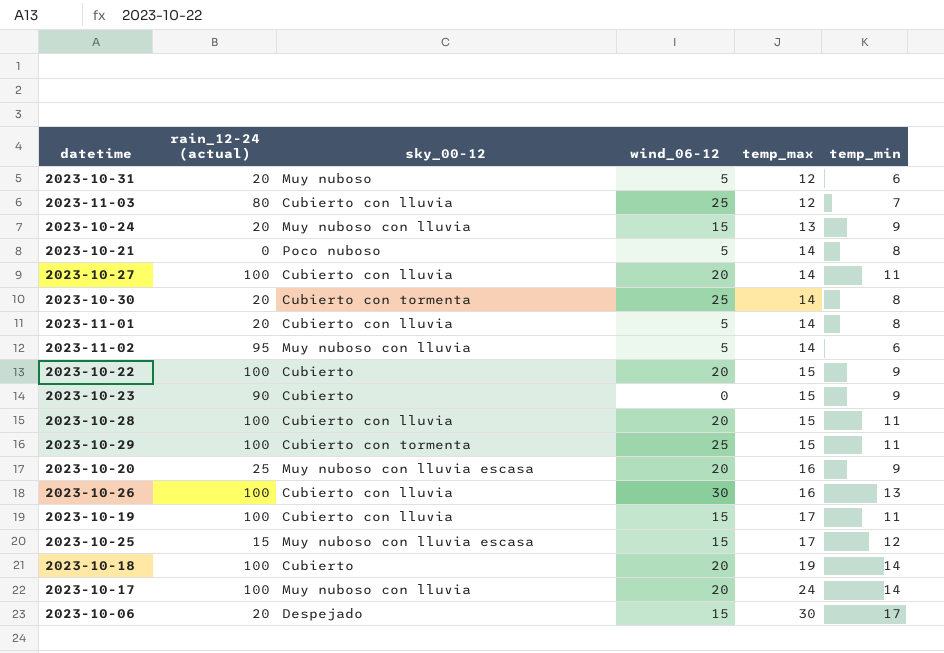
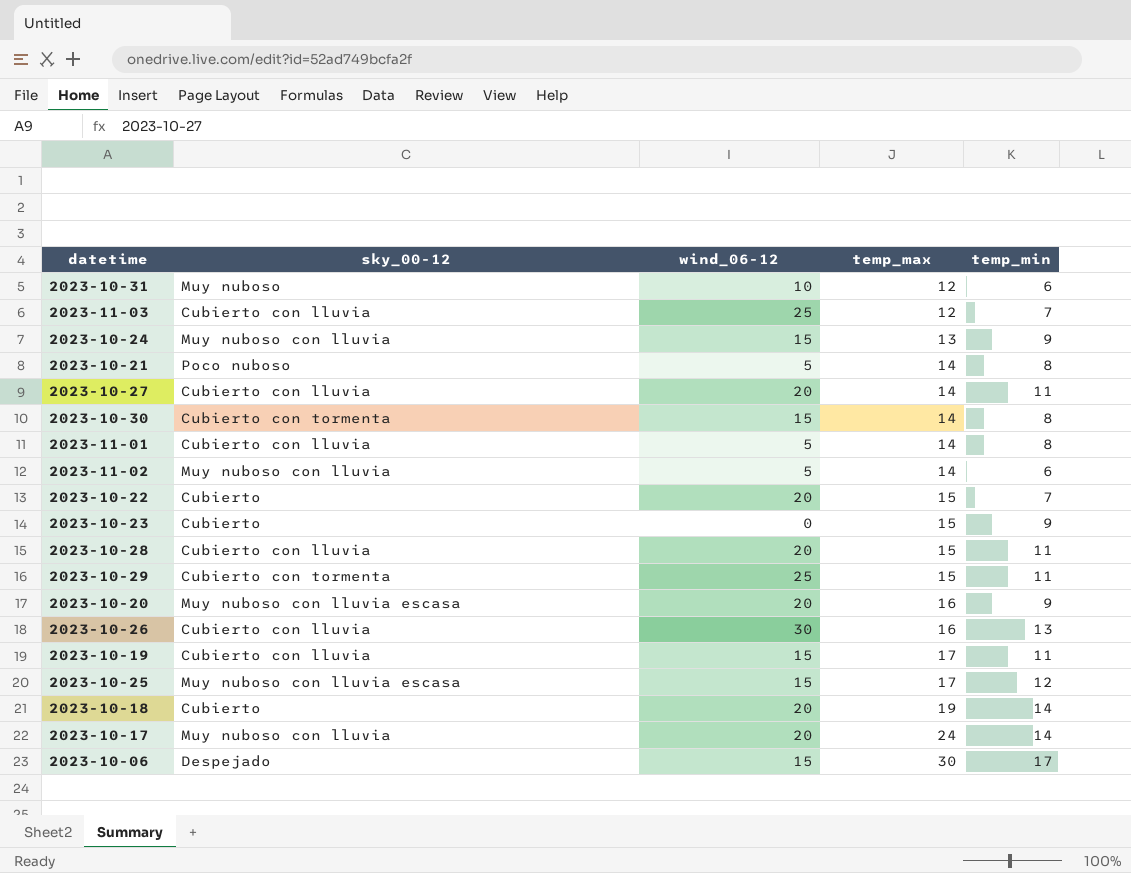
column rain_12-24 (actual) | position: 2 -> none
2023-10-31 | wind_06-12: 5 -> 10
2023-10-30 | wind_06-12: 25 -> 15
2023-10-22 | temp_min: 9 -> 7

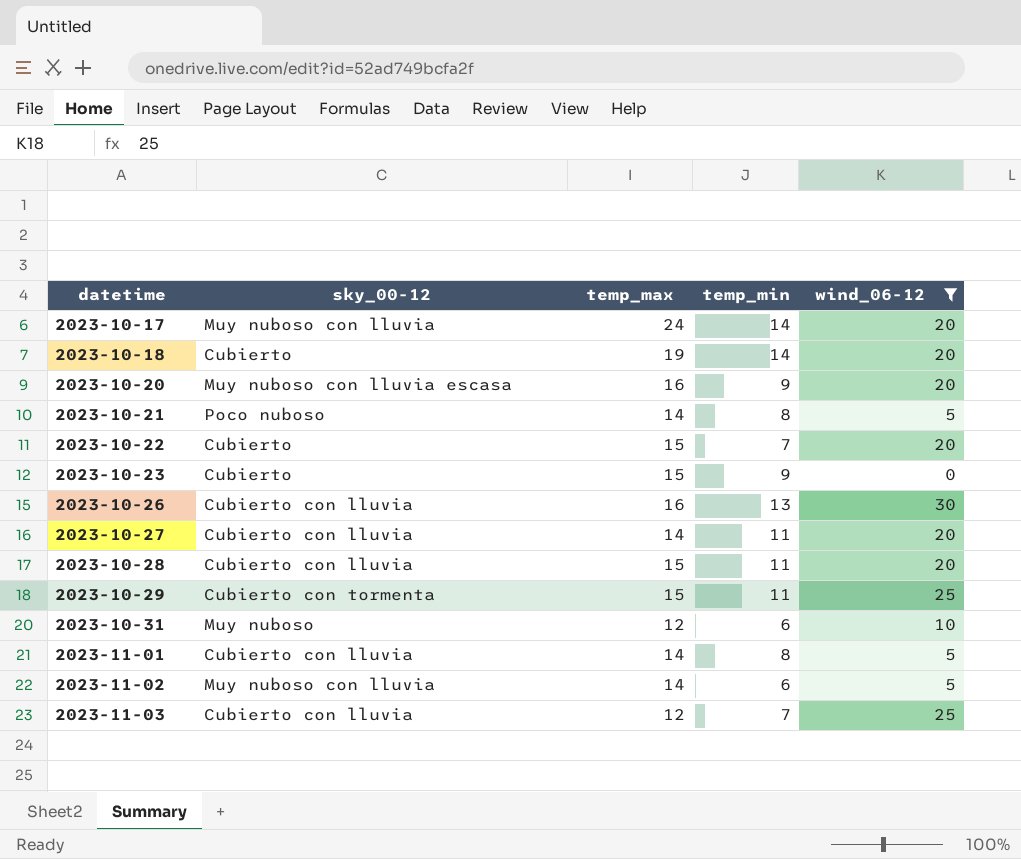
filter: none -> wind_06-12 != 15
row order: temp_max ascending -> datetime ascending
column wind_06-12 | position: 3 -> 5

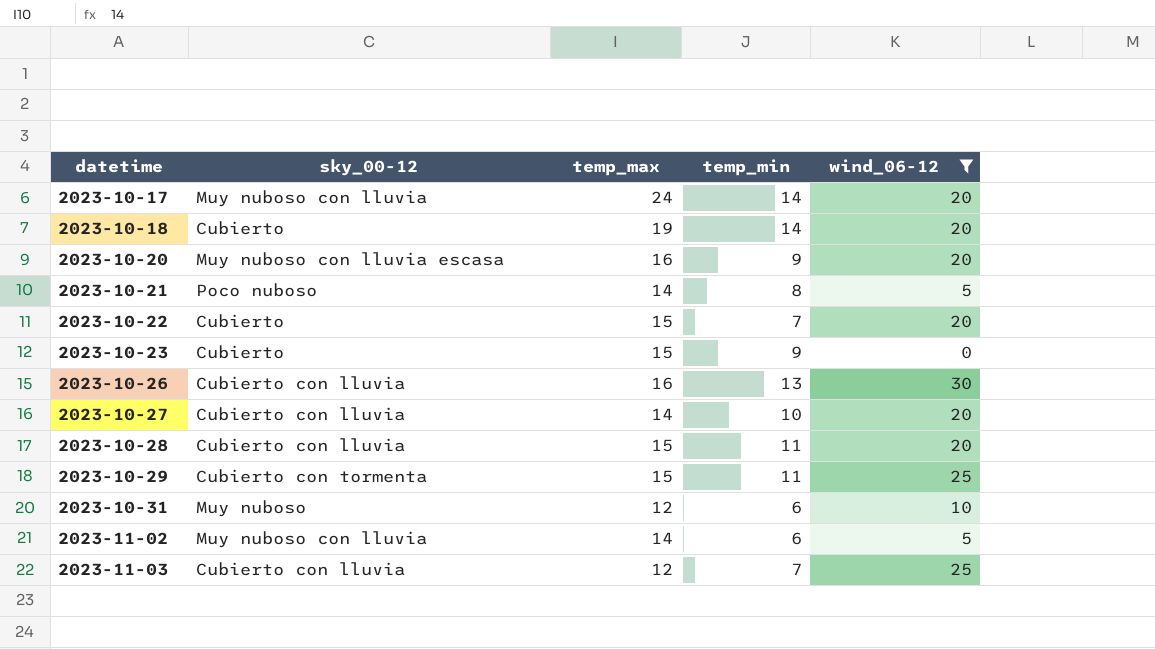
row 2023-11-01: Cubierto con lluvia | 14 | 8 | 5 -> none
2023-10-27 | temp_min: 11 -> 10

